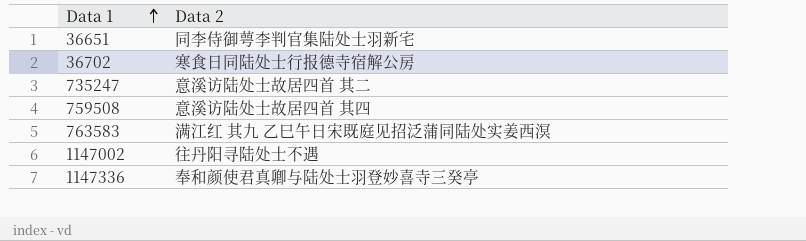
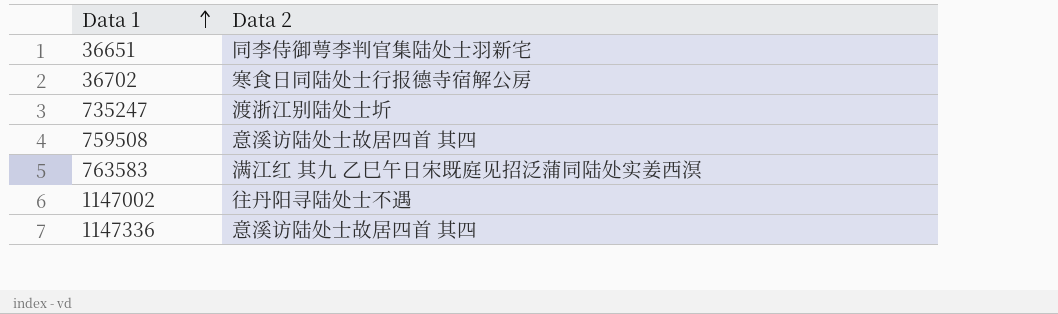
735247 | Data 2: 意溪访陆处士故居四首 其二 -> 渡浙江别陆处士圻
1147336 | Data 2: 奉和颜使君真卿与陆处士羽登妙喜寺三癸亭 -> 意溪访陆处士故居四首 其四

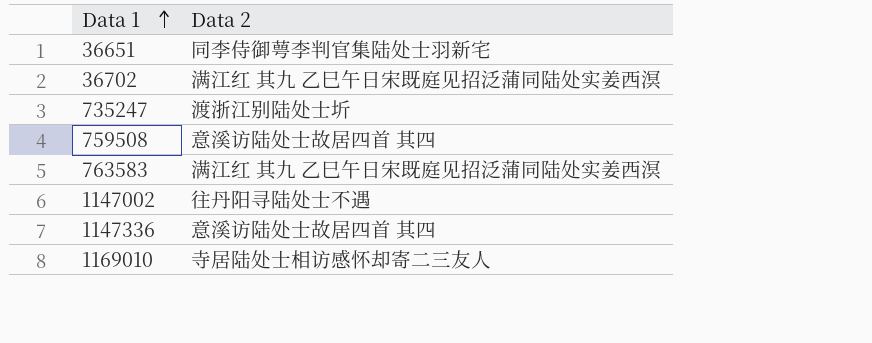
36702 | Data 2: 寒食日同陆处士行报德寺宿解公房 -> 满江红 其九 乙巳午日宋既庭见招泛蒲同陆处实姜西溟
row 1169010: none -> 寺居陆处士相访感怀却寄二三友人

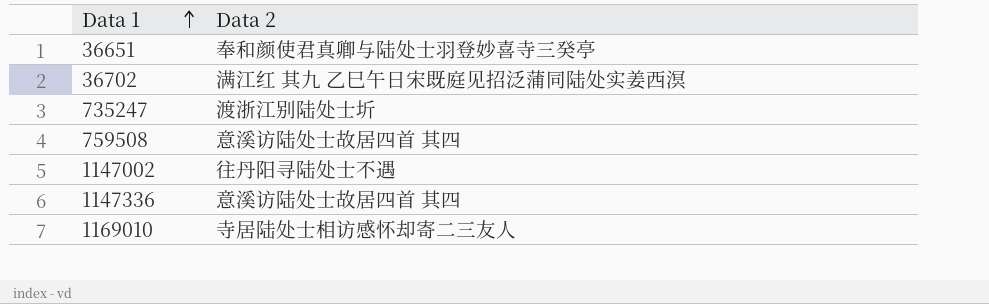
row 763583: 满江红 其九 乙巳午日宋既庭见招泛蒲同陆处实姜西溟 -> none
36651 | Data 2: 同李侍御萼李判官集陆处士羽新宅 -> 奉和颜使君真卿与陆处士羽登妙喜寺三癸亭

